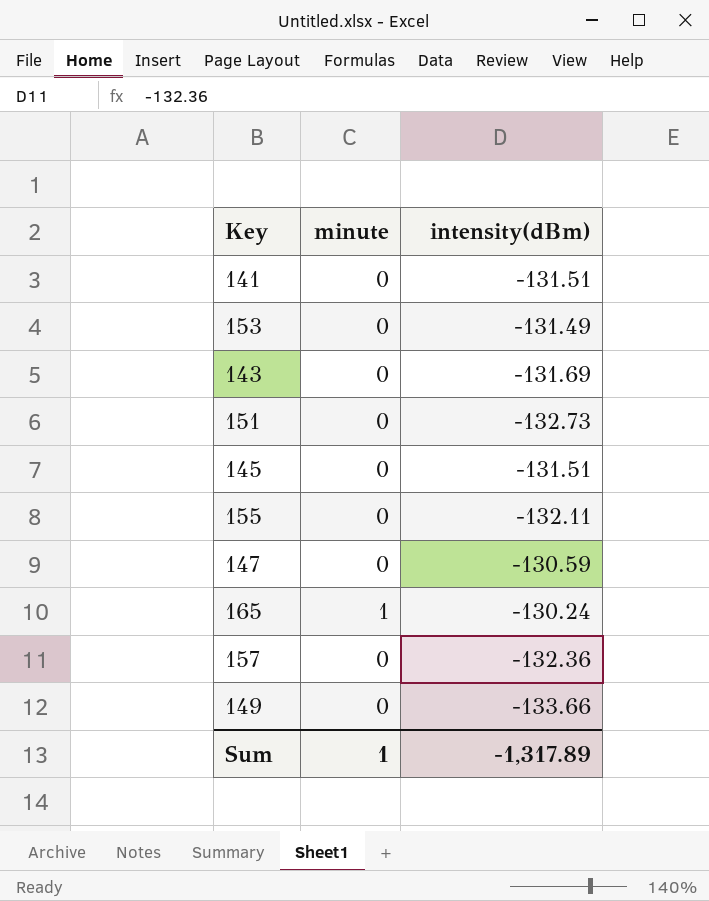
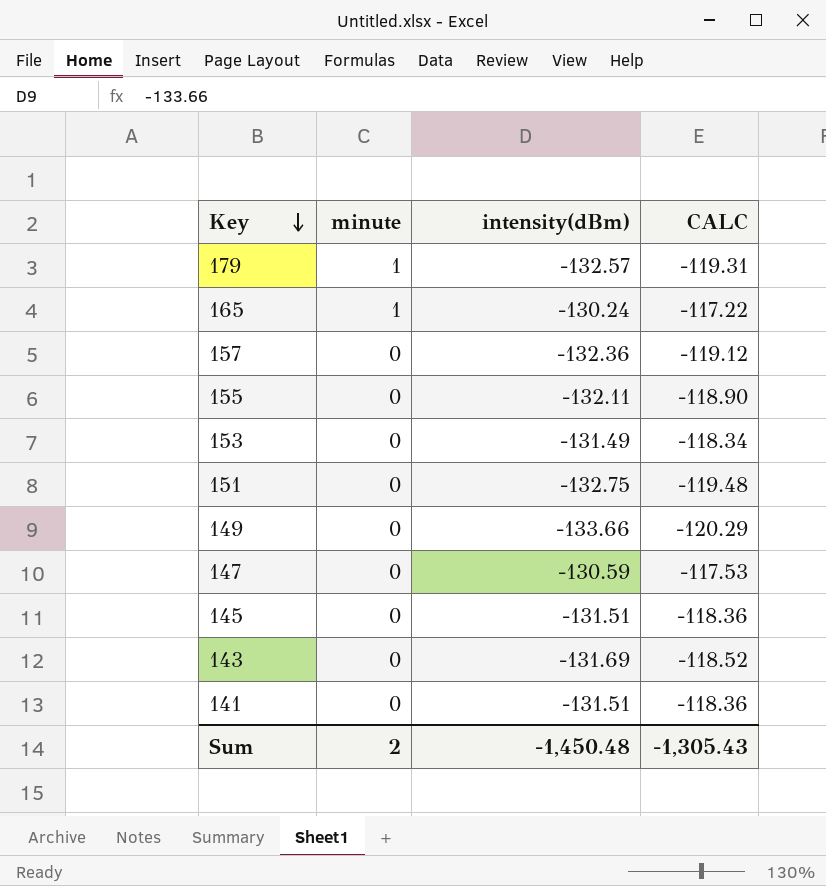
row order: none -> Key descending
column CALC | formula: none -> [intensity(dBm)] * 0.9
row 179: none -> 1 | -132.57 | -119.31
151 | intensity(dBm): -132.73 -> -132.75
Sum | minute: 1 -> 2
Sum | intensity(dBm): -1,317.89 -> -1,450.48

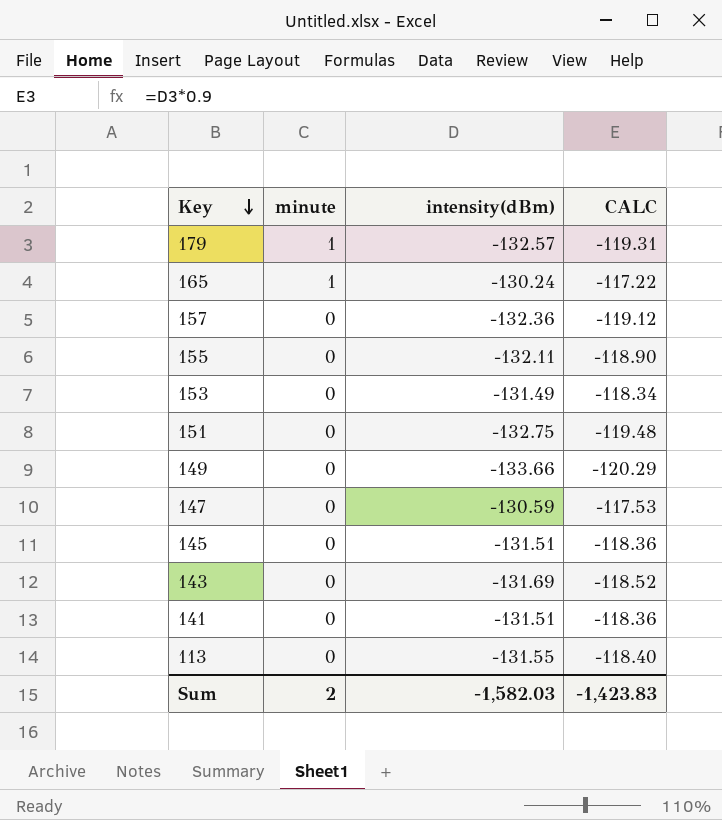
row 113: none -> 0 | -131.55 | -118.40
Sum | intensity(dBm): -1,450.48 -> -1,582.03
Sum | CALC: -1,305.43 -> -1,423.83

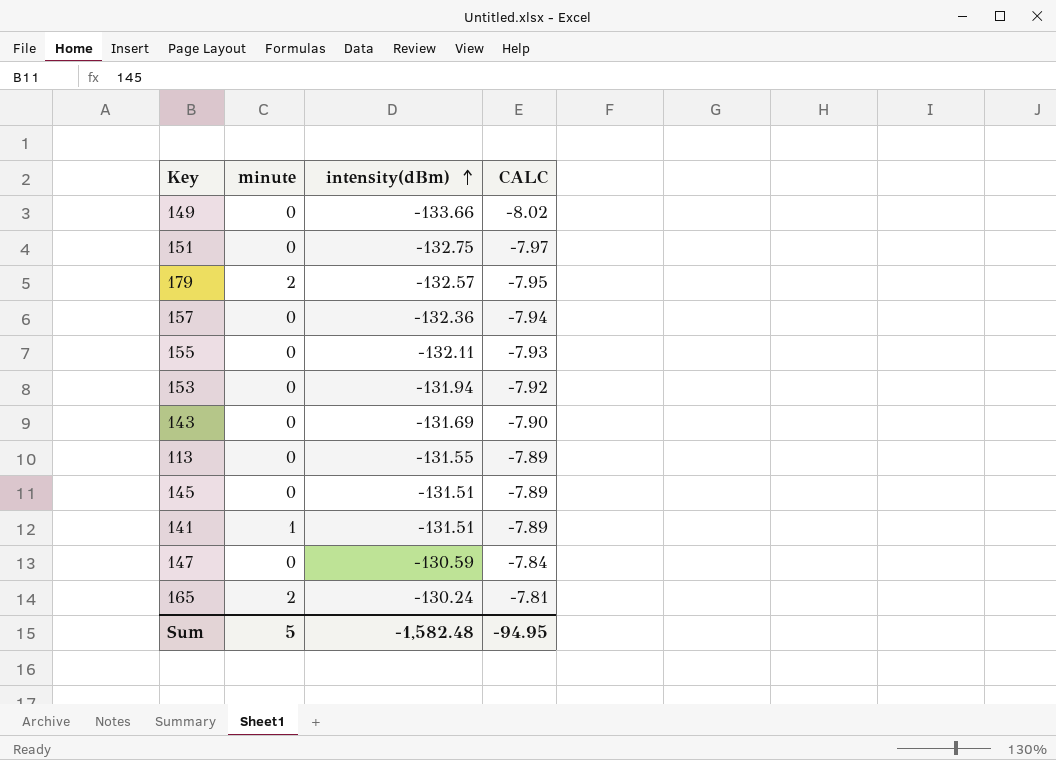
row order: Key descending -> intensity(dBm) ascending
column CALC | formula: [intensity(dBm)] * 0.9 -> [intensity(dBm)] * 0.06
179 | minute: 1 -> 2
153 | intensity(dBm): -131.49 -> -131.94
141 | minute: 0 -> 1
165 | minute: 1 -> 2
Sum | minute: 2 -> 5
Sum | intensity(dBm): -1,582.03 -> -1,582.48
Sum | CALC: -1,423.83 -> -94.95

